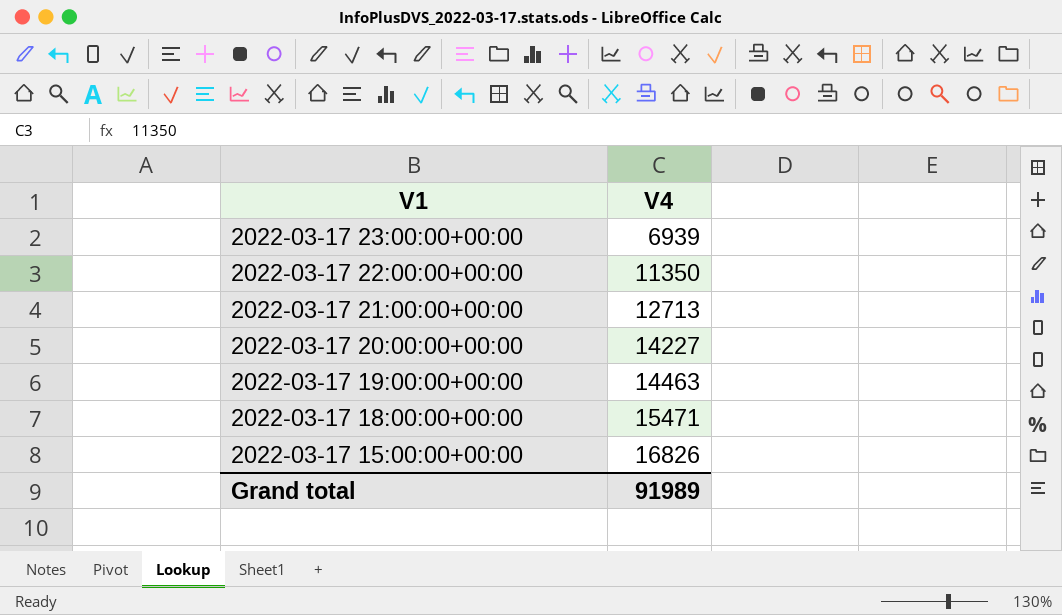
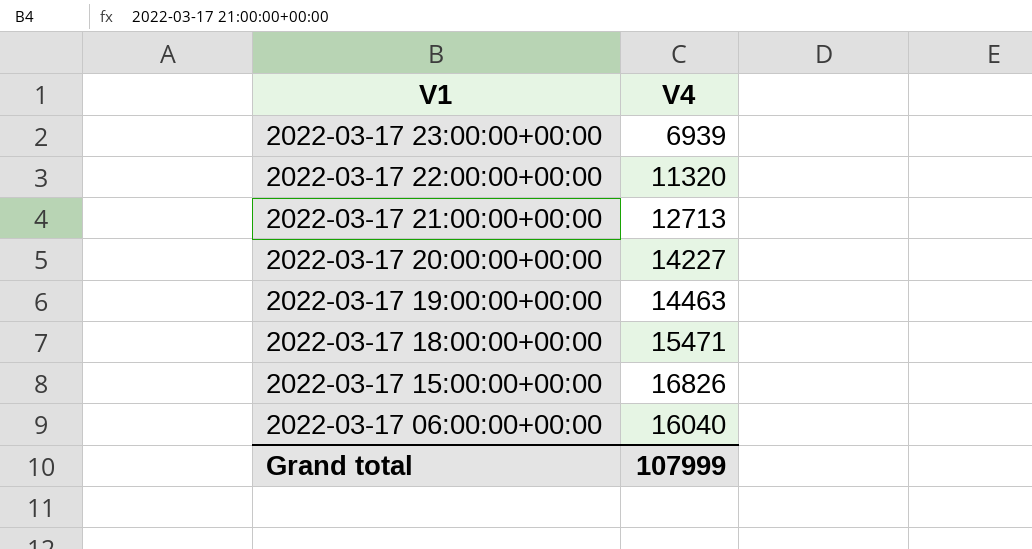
2022-03-17 22:00:00+00:00 | V4: 11350 -> 11320
row 2022-03-17 06:00:00+00:00: none -> 16040
Grand total | V4: 91989 -> 107999

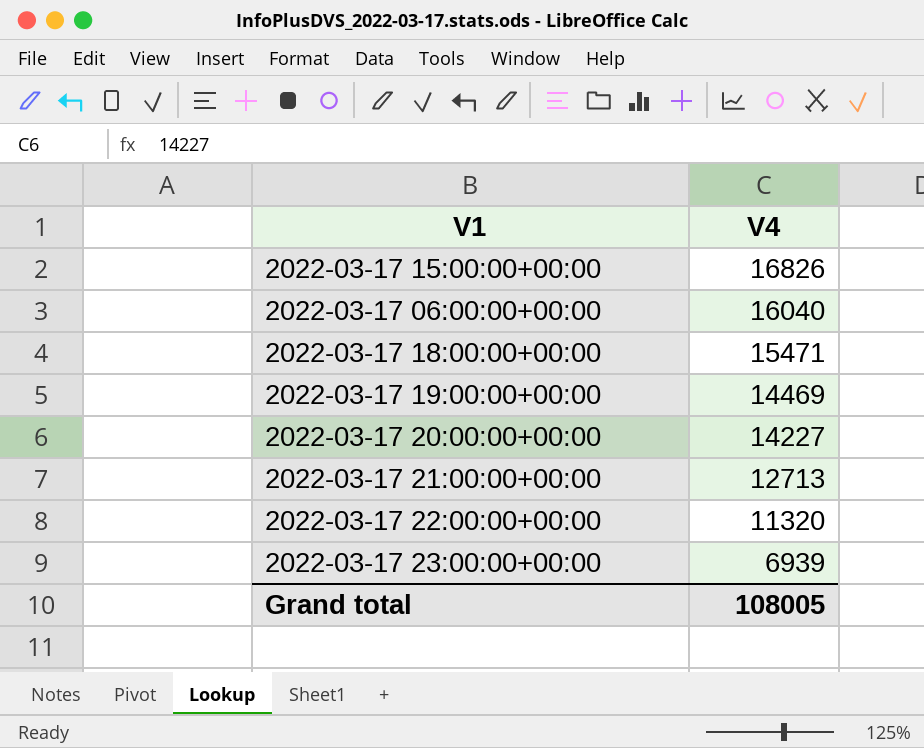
row order: V1 descending -> V4 descending
2022-03-17 19:00:00+00:00 | V4: 14463 -> 14469
Grand total | V4: 107999 -> 108005

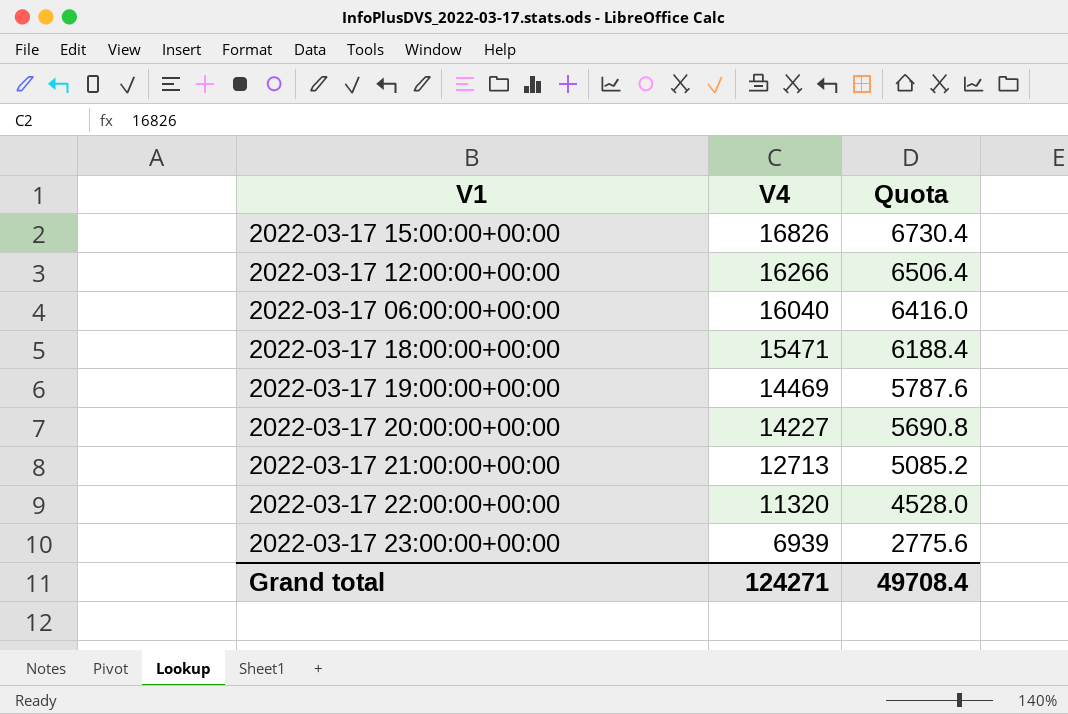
column Quota | formula: none -> [V4] * 0.4
row 2022-03-17 12:00:00+00:00: none -> 16266 | 6506.4
Grand total | V4: 108005 -> 124271

